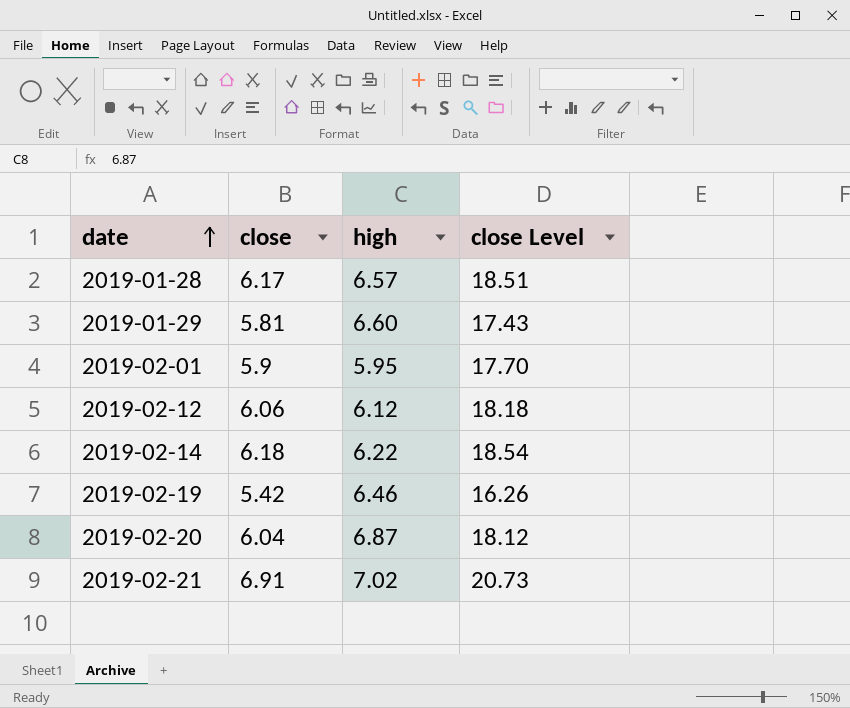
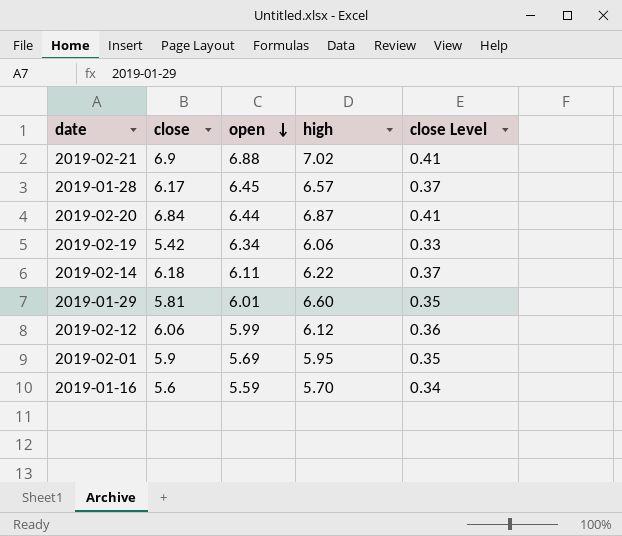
row order: date ascending -> open descending
column open | position: none -> 3
column close Level | formula: [close] * 3 -> [close] * 0.06
2019-02-21 | close: 6.91 -> 6.9
2019-02-20 | close: 6.04 -> 6.84
2019-02-19 | high: 6.46 -> 6.06
row 2019-01-16: none -> 5.6 | 5.59 | 5.70 | 0.34

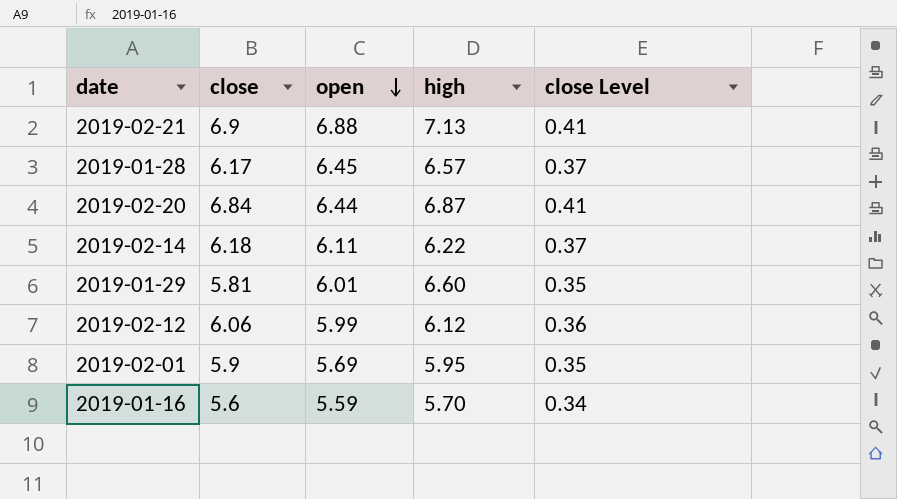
row 2019-02-19: 5.42 | 6.34 | 6.06 | 0.33 -> none
2019-02-21 | high: 7.02 -> 7.13

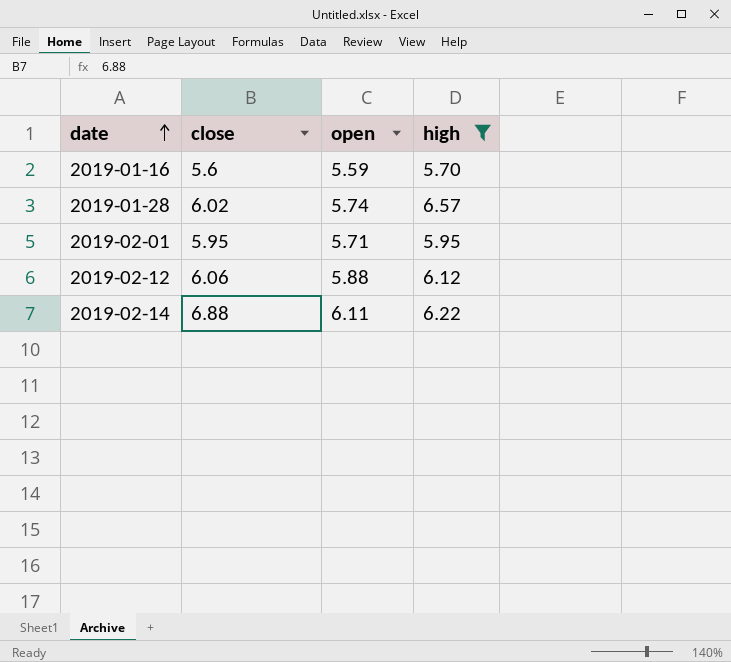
filter: none -> high <= 6.57
row order: open descending -> date ascending
column close Level | formula: [close] * 0.06 -> none
2019-01-28 | close: 6.17 -> 6.02
2019-01-28 | open: 6.45 -> 5.74
2019-02-01 | close: 5.9 -> 5.95
2019-02-01 | open: 5.69 -> 5.71
2019-02-12 | open: 5.99 -> 5.88
2019-02-14 | close: 6.18 -> 6.88

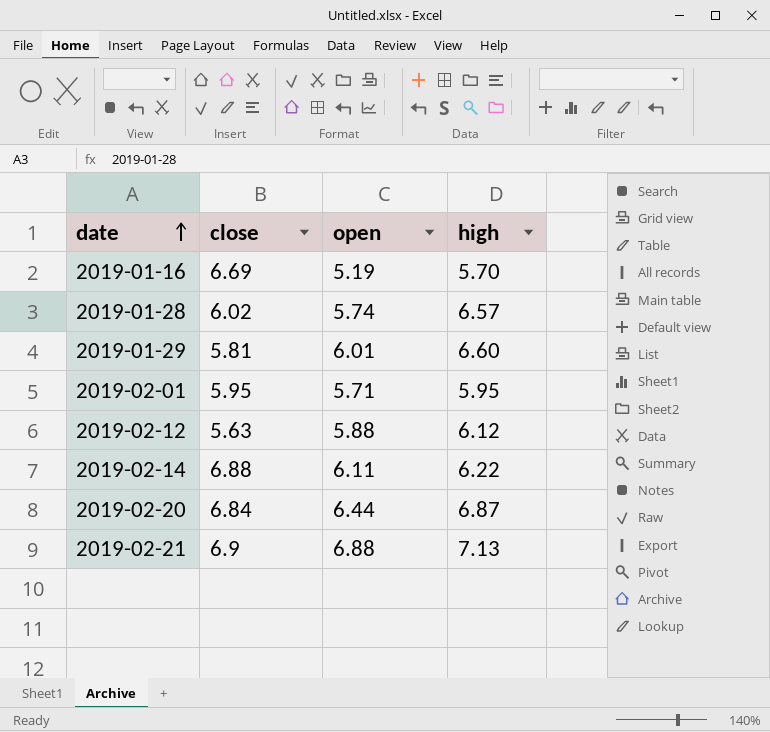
filter: high <= 6.57 -> none
2019-01-16 | close: 5.6 -> 6.69
2019-01-16 | open: 5.59 -> 5.19
2019-02-12 | close: 6.06 -> 5.63

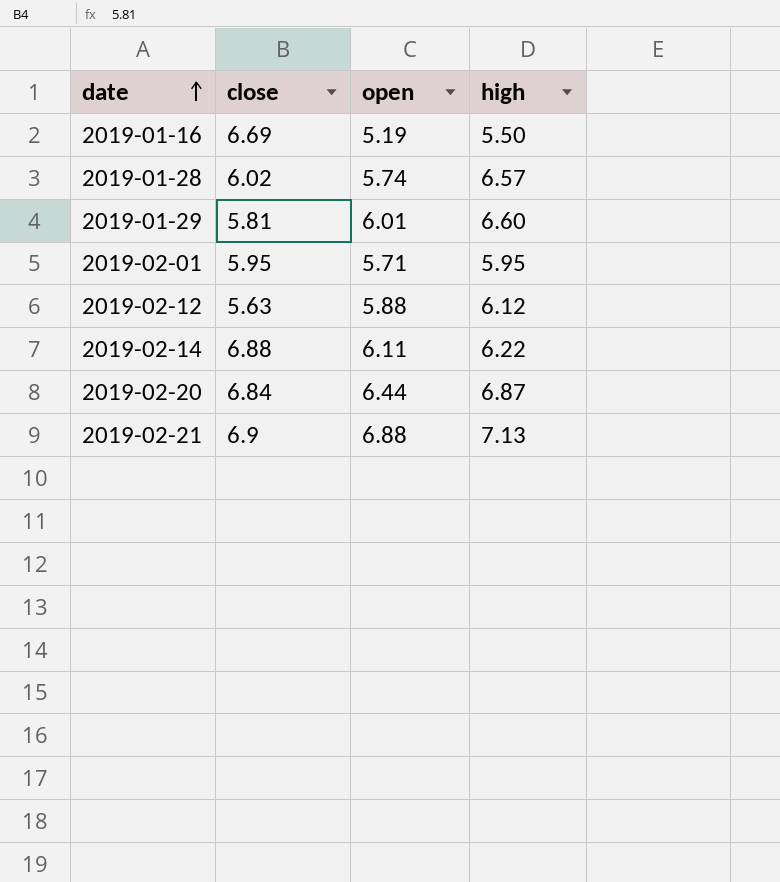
2019-01-16 | high: 5.70 -> 5.50

